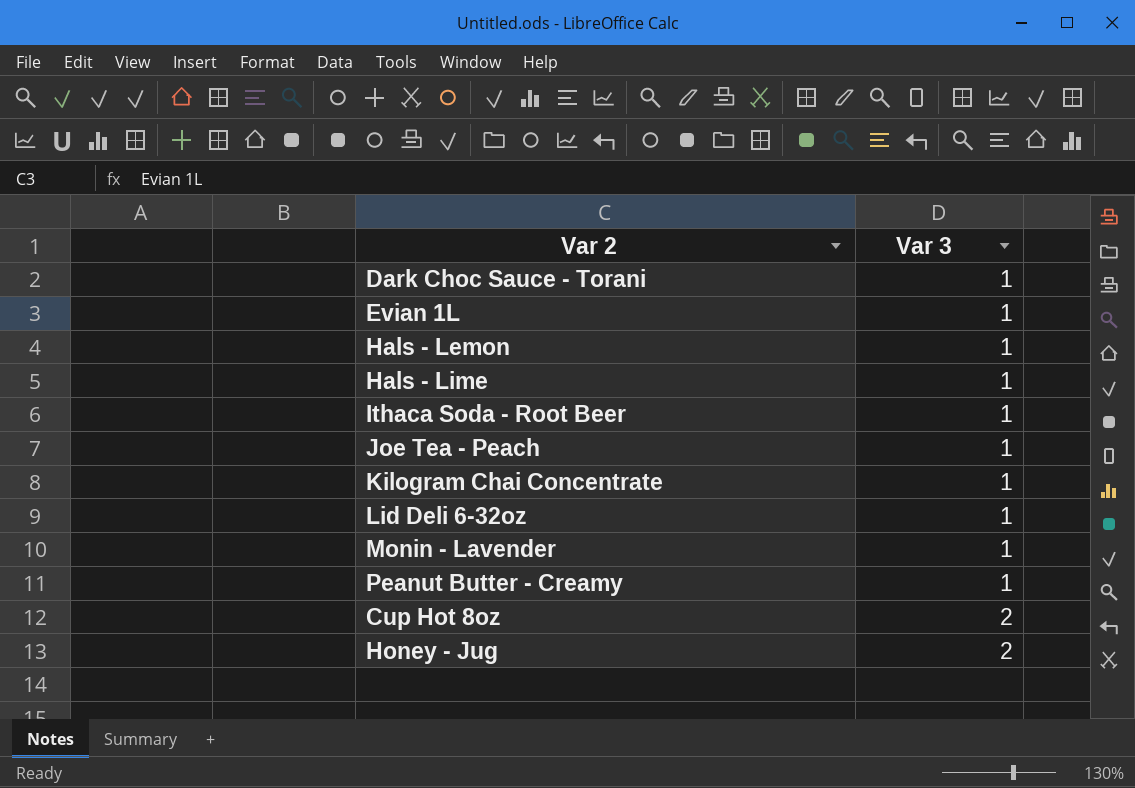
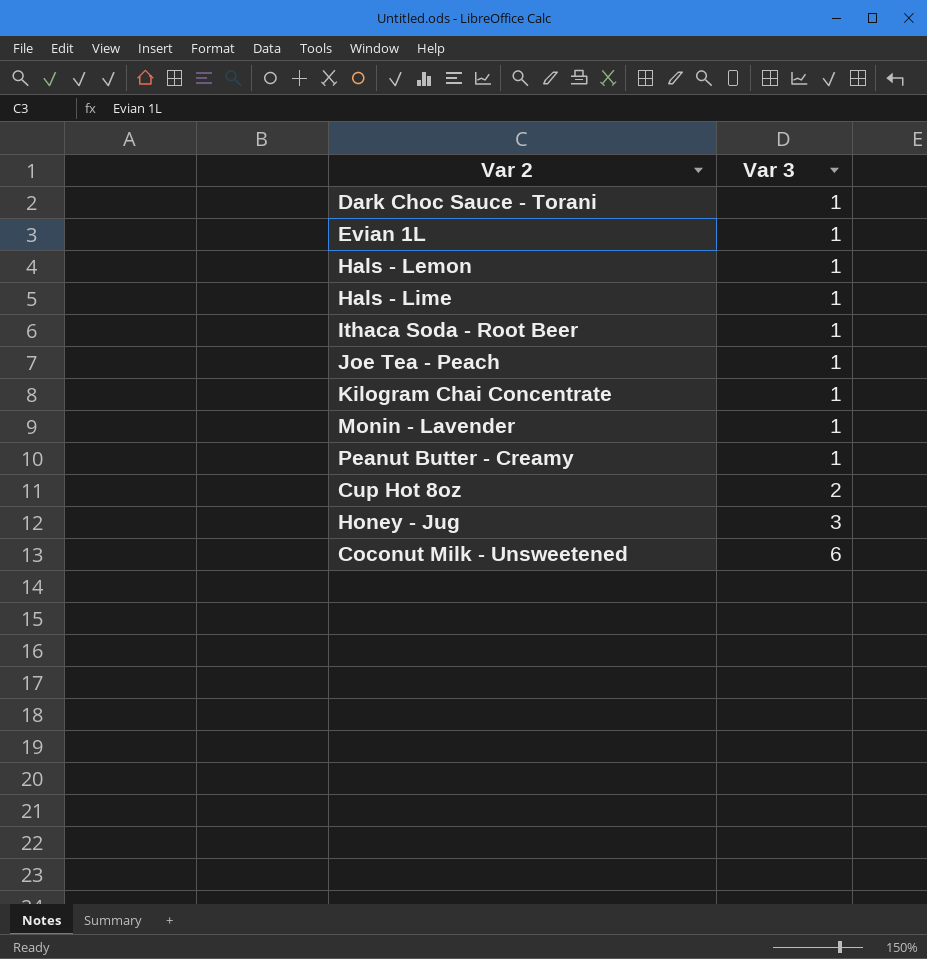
row Lid Deli 6-32oz: 1 -> none
Honey - Jug | Var 3: 2 -> 3
row Coconut Milk - Unsweetened: none -> 6

